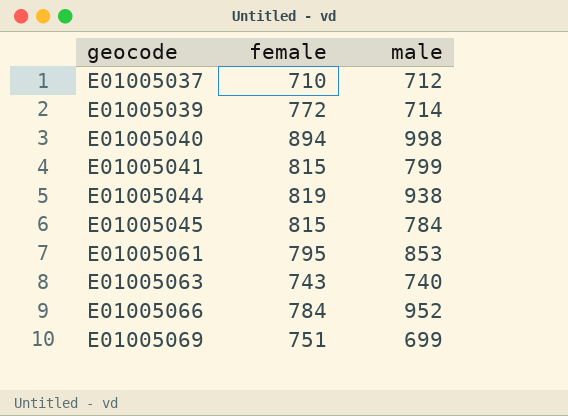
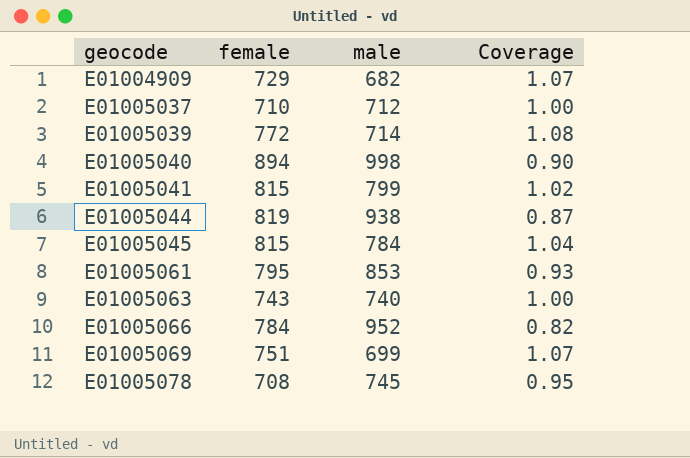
column Coverage | formula: none -> [female] / [male]
row E01004909: none -> 729 | 682 | 1.07
row E01005078: none -> 708 | 745 | 0.95

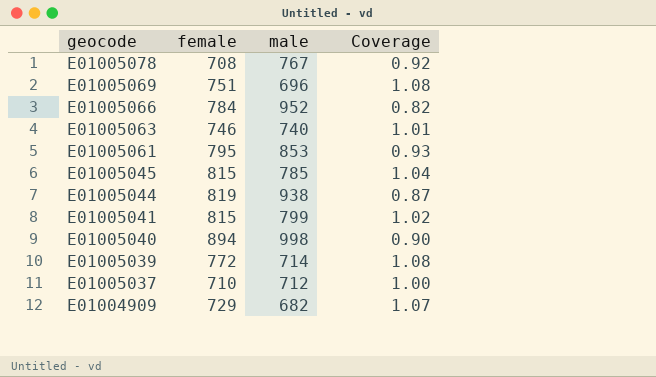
row order: geocode ascending -> geocode descending
E01005078 | male: 745 -> 767
E01005078 | Coverage: 0.95 -> 0.92
E01005069 | male: 699 -> 696
E01005069 | Coverage: 1.07 -> 1.08
E01005063 | female: 743 -> 746
E01005063 | Coverage: 1.00 -> 1.01
E01005045 | male: 784 -> 785

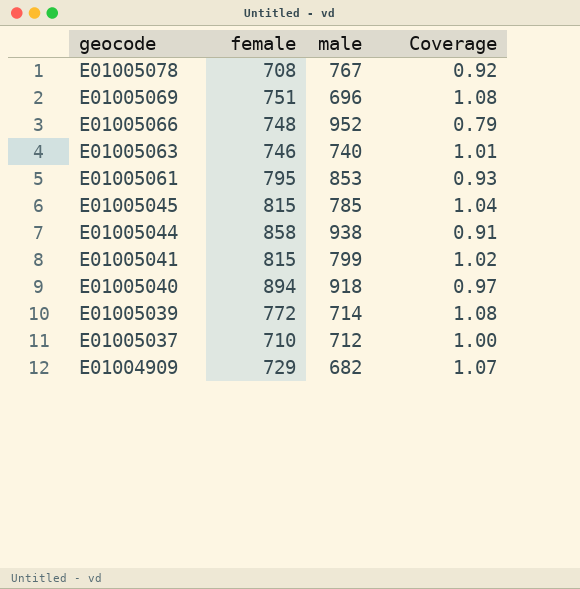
E01005066 | female: 784 -> 748
E01005066 | Coverage: 0.82 -> 0.79
E01005044 | female: 819 -> 858
E01005044 | Coverage: 0.87 -> 0.91
E01005040 | male: 998 -> 918
E01005040 | Coverage: 0.90 -> 0.97

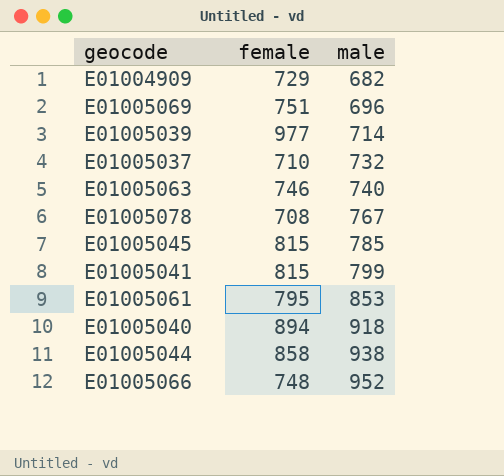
row order: geocode descending -> male ascending
column Coverage | formula: [female] / [male] -> none
E01005039 | female: 772 -> 977
E01005037 | male: 712 -> 732

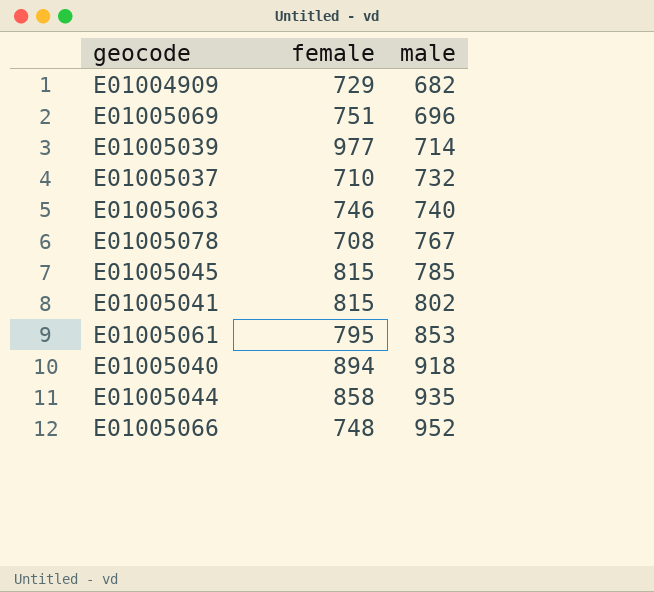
E01005041 | male: 799 -> 802
E01005044 | male: 938 -> 935

